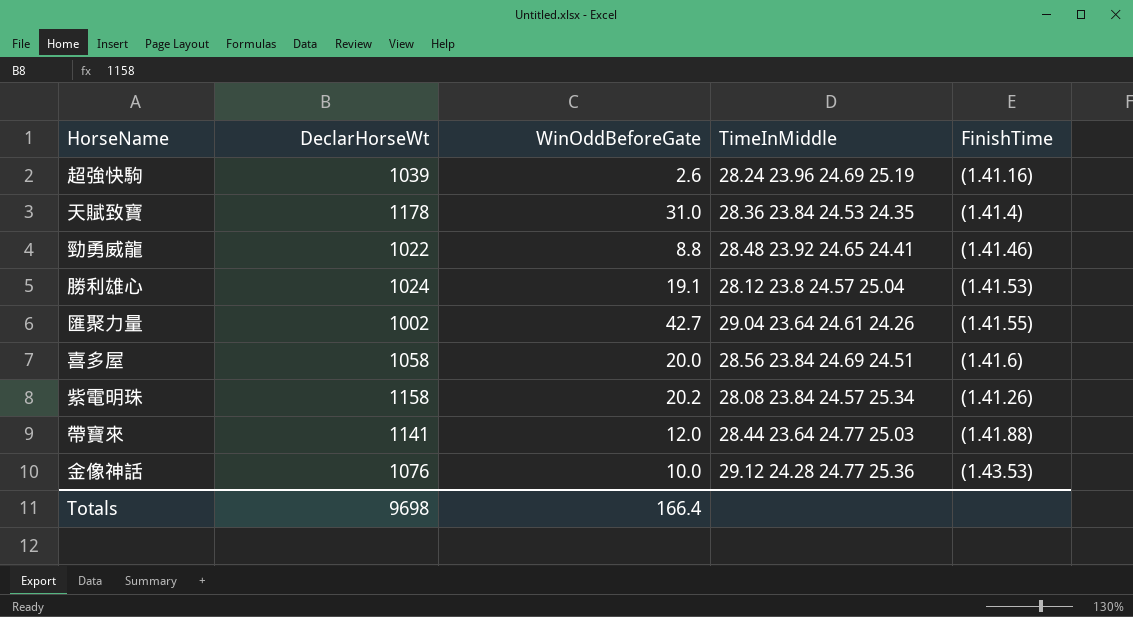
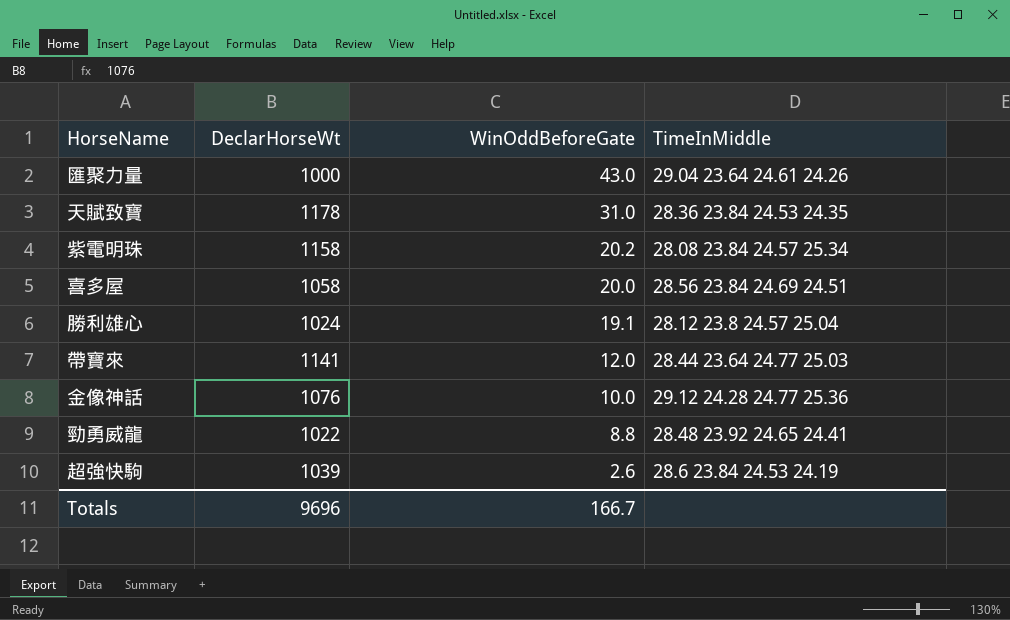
row order: none -> WinOddBeforeGate descending
column FinishTime | position: 5 -> none
匯聚力量 | DeclarHorseWt: 1002 -> 1000
匯聚力量 | WinOddBeforeGate: 42.7 -> 43.0
超強快駒 | TimeInMiddle: 28.24 23.96 24.69 25.19 -> 28.6 23.84 24.53 24.19
Totals | DeclarHorseWt: 9698 -> 9696
Totals | WinOddBeforeGate: 166.4 -> 166.7

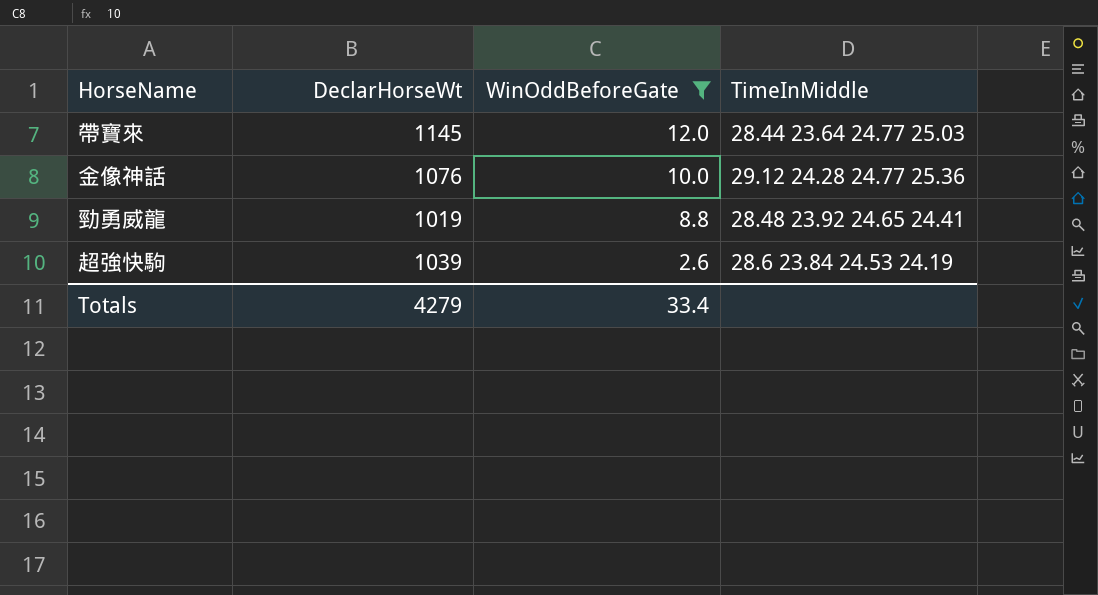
filter: none -> WinOddBeforeGate <= 12.0
帶寶來 | DeclarHorseWt: 1141 -> 1145
勁勇威龍 | DeclarHorseWt: 1022 -> 1019
Totals | DeclarHorseWt: 9696 -> 4279
Totals | WinOddBeforeGate: 166.7 -> 33.4

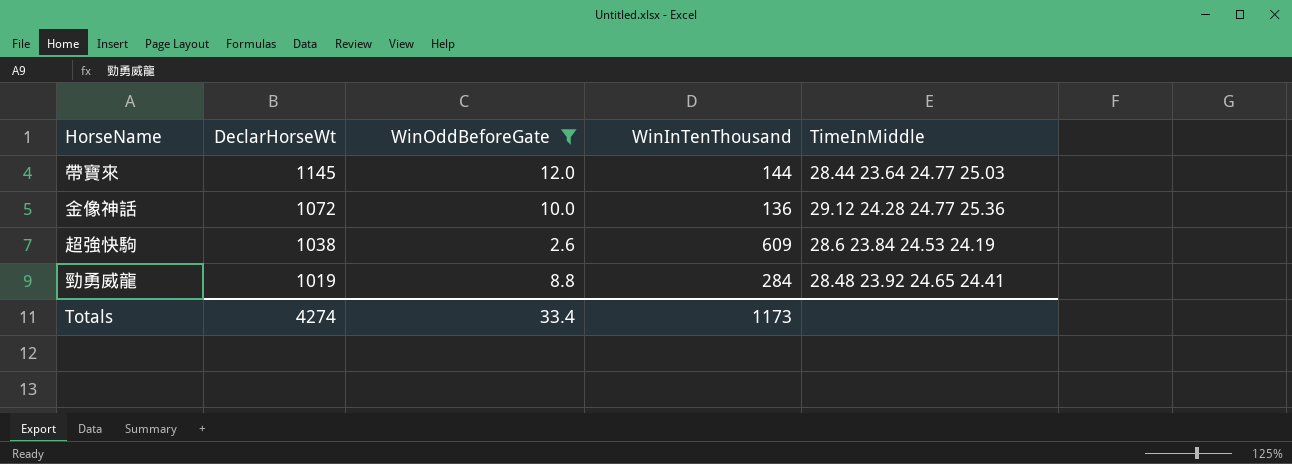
row order: WinOddBeforeGate descending -> DeclarHorseWt descending
column WinInTenThousand | position: none -> 4
金像神話 | DeclarHorseWt: 1076 -> 1072
超強快駒 | DeclarHorseWt: 1039 -> 1038
Totals | DeclarHorseWt: 4279 -> 4274

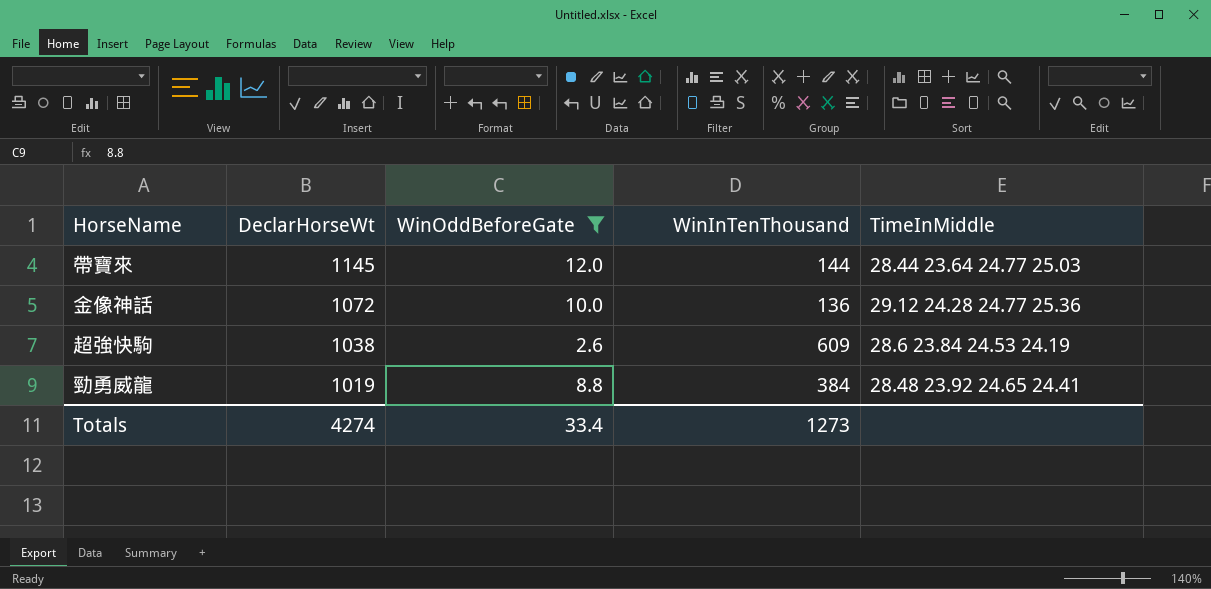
勁勇威龍 | WinInTenThousand: 284 -> 384
Totals | WinInTenThousand: 1173 -> 1273

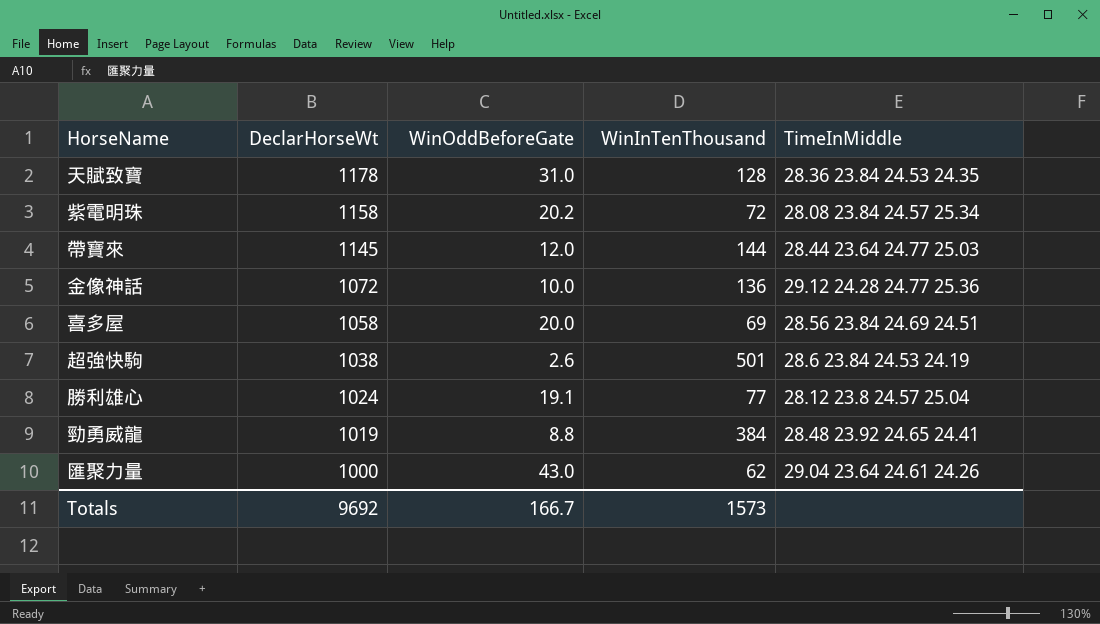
filter: WinOddBeforeGate <= 12.0 -> none
超強快駒 | WinInTenThousand: 609 -> 501
Totals | DeclarHorseWt: 4274 -> 9692
Totals | WinOddBeforeGate: 33.4 -> 166.7
Totals | WinInTenThousand: 1273 -> 1573

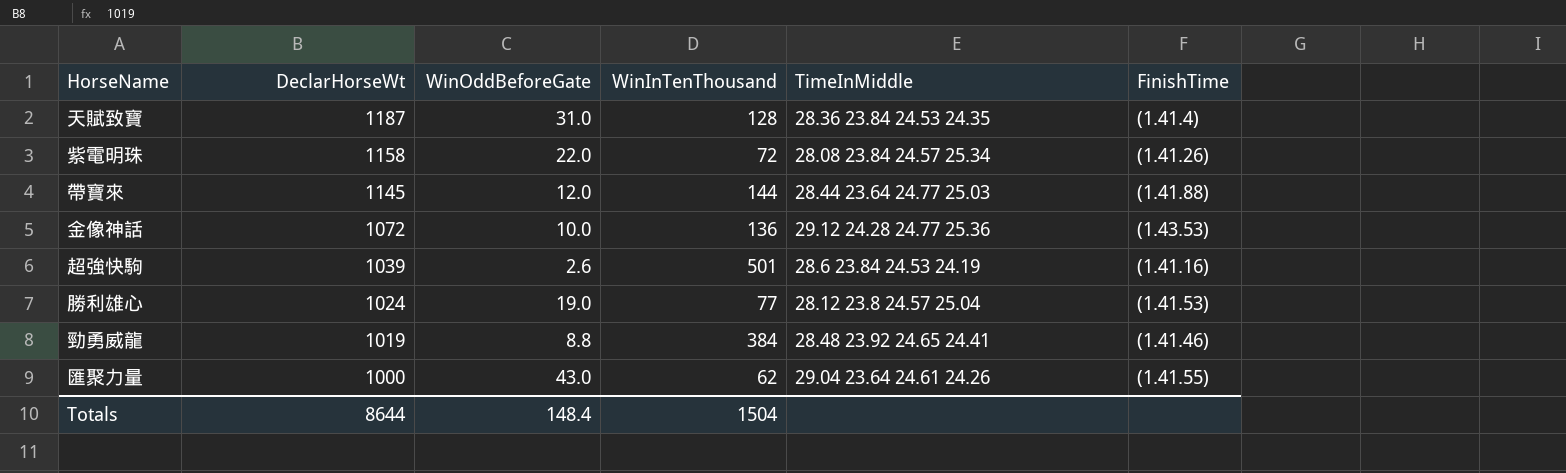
column FinishTime | position: none -> 6
row 喜多屋: 1058 | 20.0 | 69 | 28.56 23.84 24.69 24.51 -> none
天賦致寶 | DeclarHorseWt: 1178 -> 1187
紫電明珠 | WinOddBeforeGate: 20.2 -> 22.0
超強快駒 | DeclarHorseWt: 1038 -> 1039
勝利雄心 | WinOddBeforeGate: 19.1 -> 19.0
Totals | DeclarHorseWt: 9692 -> 8644
Totals | WinOddBeforeGate: 166.7 -> 148.4
Totals | WinInTenThousand: 1573 -> 1504

